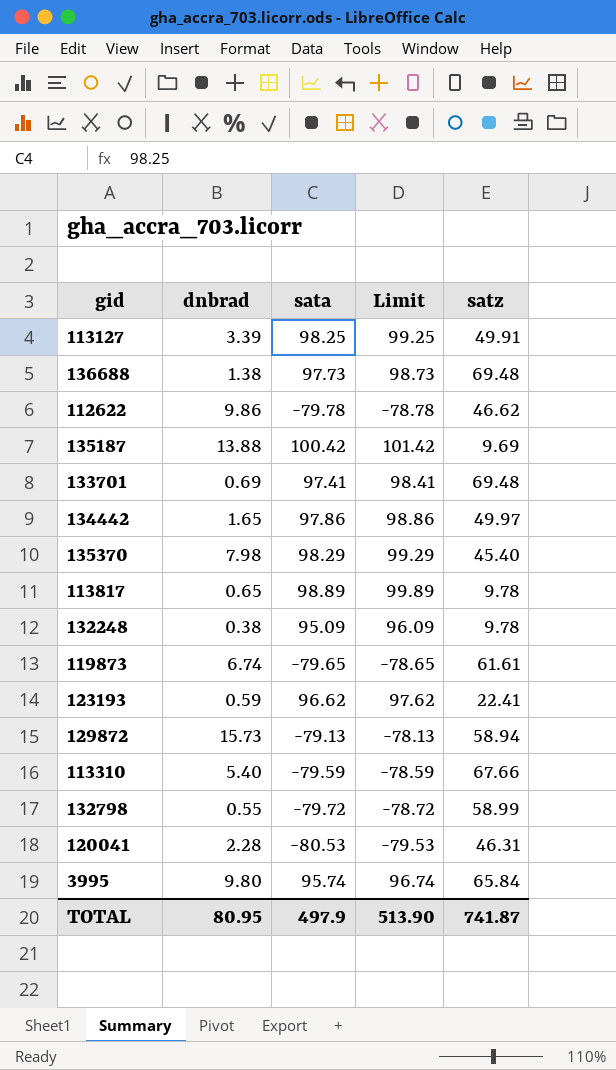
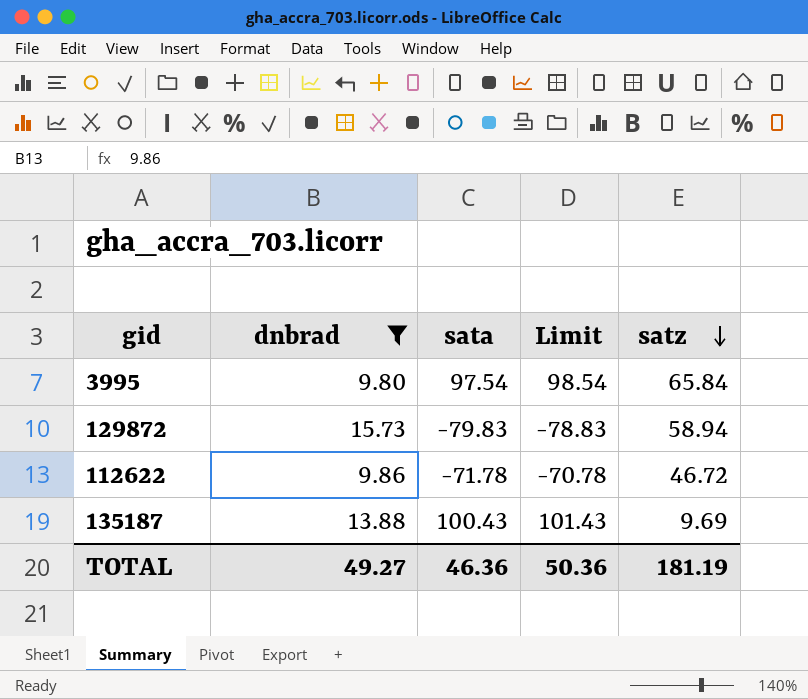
filter: none -> dnbrad >= 9.80
row order: none -> satz descending
3995 | sata: 95.74 -> 97.54
3995 | Limit: 96.74 -> 98.54
129872 | sata: -79.13 -> -79.83
129872 | Limit: -78.13 -> -78.83
112622 | sata: -79.78 -> -71.78
112622 | Limit: -78.78 -> -70.78
112622 | satz: 46.62 -> 46.72
135187 | sata: 100.42 -> 100.43
135187 | Limit: 101.42 -> 101.43
TOTAL | dnbrad: 80.95 -> 49.27
TOTAL | sata: 497.9 -> 46.36
TOTAL | Limit: 513.90 -> 50.36
TOTAL | satz: 741.87 -> 181.19

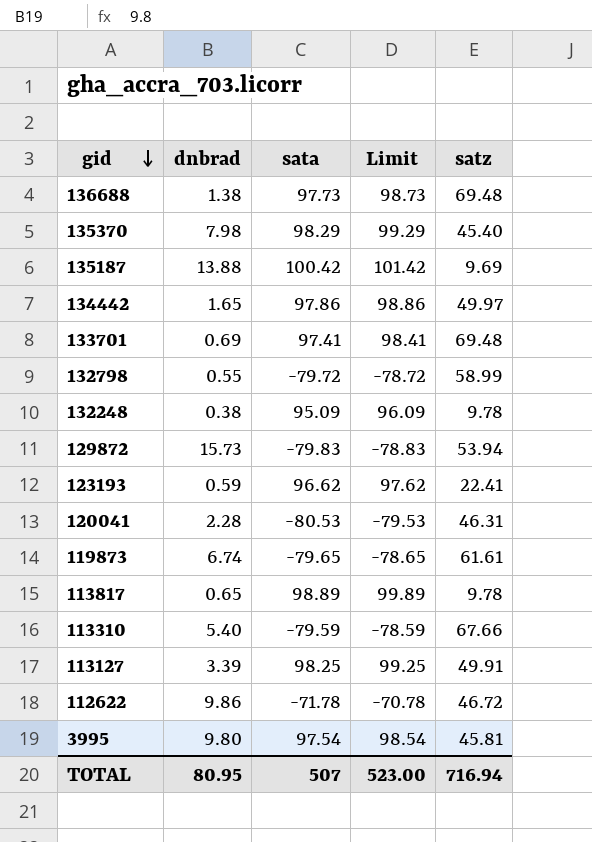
filter: dnbrad >= 9.80 -> none
row order: satz descending -> gid descending
135187 | sata: 100.43 -> 100.42
135187 | Limit: 101.43 -> 101.42
129872 | satz: 58.94 -> 53.94
3995 | satz: 65.84 -> 45.81
TOTAL | dnbrad: 49.27 -> 80.95
TOTAL | sata: 46.36 -> 507
TOTAL | Limit: 50.36 -> 523.00
TOTAL | satz: 181.19 -> 716.94

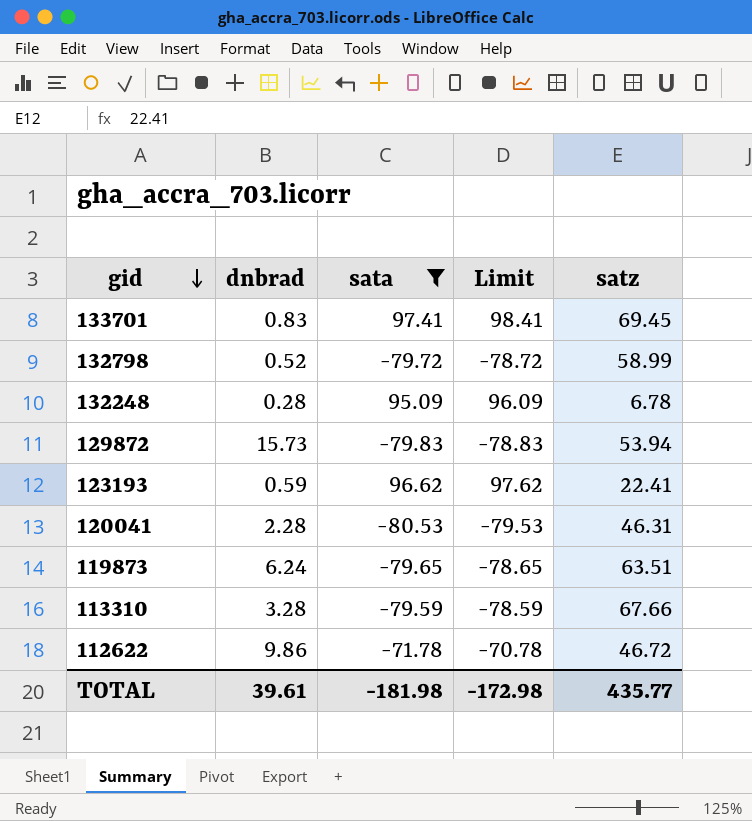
filter: none -> sata <= 97.41
133701 | dnbrad: 0.69 -> 0.83
133701 | satz: 69.48 -> 69.45
132798 | dnbrad: 0.55 -> 0.52
132248 | dnbrad: 0.38 -> 0.28
132248 | satz: 9.78 -> 6.78
119873 | dnbrad: 6.74 -> 6.24
119873 | satz: 61.61 -> 63.51
113310 | dnbrad: 5.40 -> 3.28
TOTAL | dnbrad: 80.95 -> 39.61
TOTAL | sata: 507 -> -181.98
TOTAL | Limit: 523.00 -> -172.98
TOTAL | satz: 716.94 -> 435.77

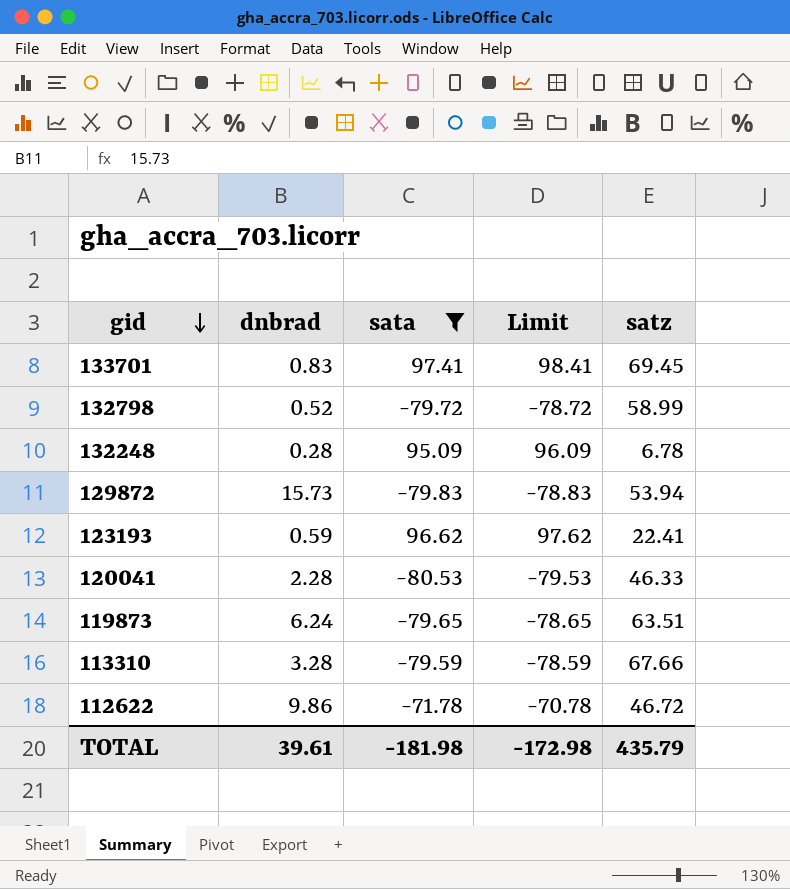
120041 | satz: 46.31 -> 46.33
TOTAL | satz: 435.77 -> 435.79

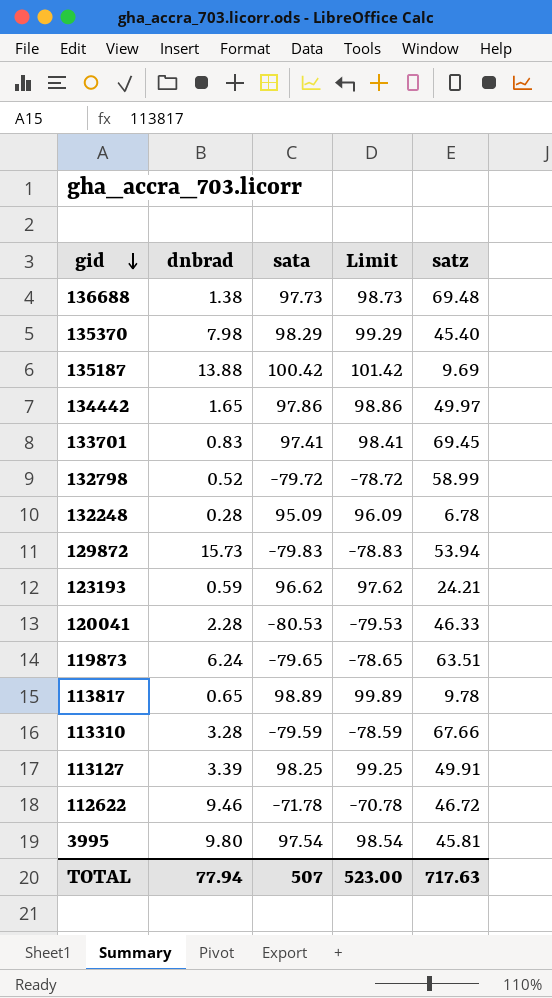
filter: sata <= 97.41 -> none
123193 | satz: 22.41 -> 24.21
112622 | dnbrad: 9.86 -> 9.46
TOTAL | dnbrad: 39.61 -> 77.94
TOTAL | sata: -181.98 -> 507
TOTAL | Limit: -172.98 -> 523.00
TOTAL | satz: 435.79 -> 717.63

